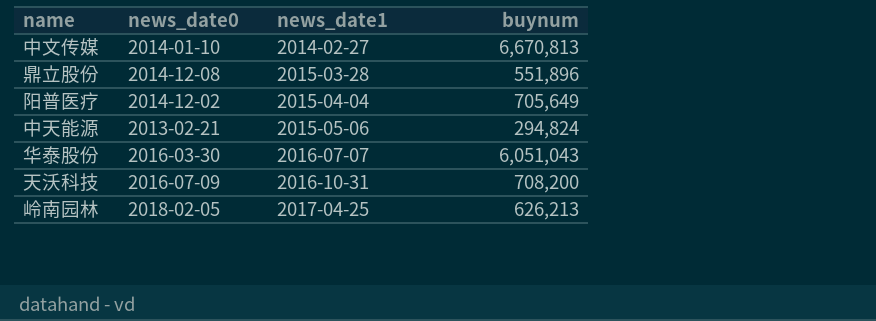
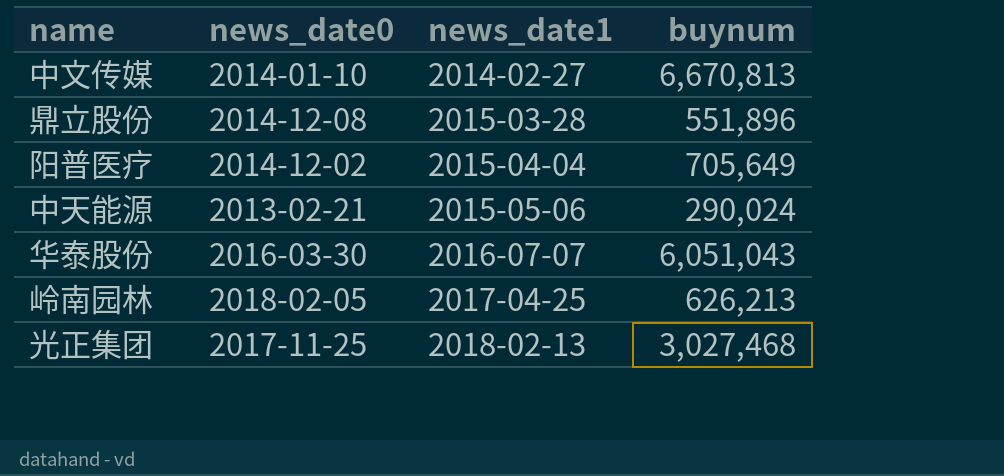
row 天沃科技: 2016-07-09 | 2016-10-31 | 708,200 -> none
中天能源 | buynum: 294,824 -> 290,024
row 光正集团: none -> 2017-11-25 | 2018-02-13 | 3,027,468

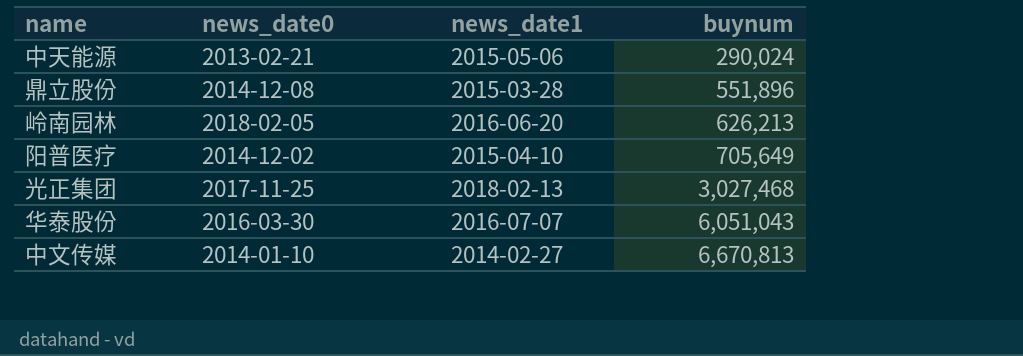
row order: news_date1 ascending -> buynum ascending
岭南园林 | news_date1: 2017-04-25 -> 2016-06-20
阳普医疗 | news_date1: 2015-04-04 -> 2015-04-10

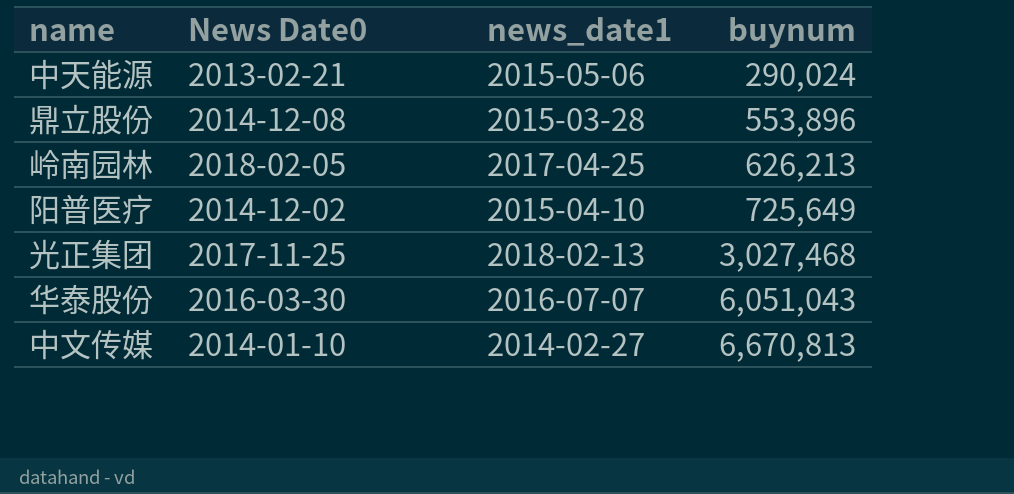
column name: news_date0 -> News Date0
鼎立股份 | buynum: 551,896 -> 553,896
岭南园林 | news_date1: 2016-06-20 -> 2017-04-25
阳普医疗 | buynum: 705,649 -> 725,649

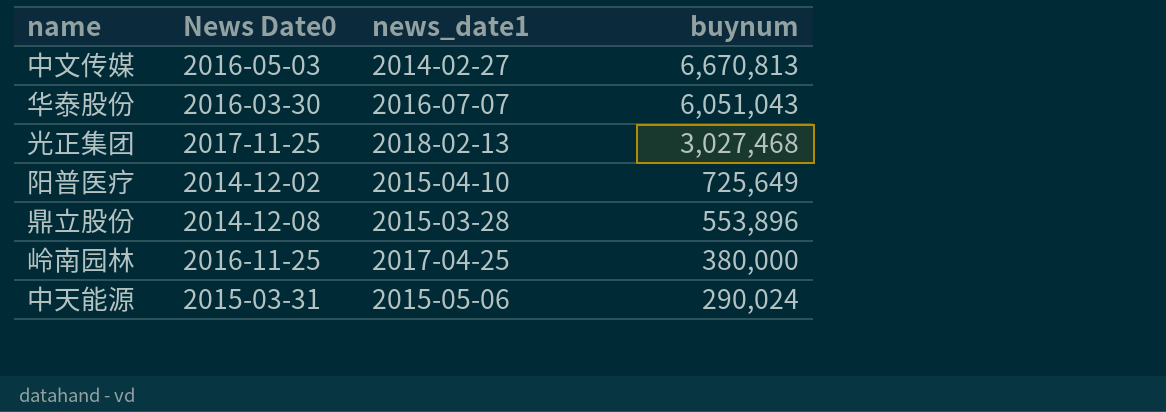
row order: buynum ascending -> buynum descending
中文传媒 | News Date0: 2014-01-10 -> 2016-05-03
岭南园林 | News Date0: 2018-02-05 -> 2016-11-25
岭南园林 | buynum: 626,213 -> 380,000
中天能源 | News Date0: 2013-02-21 -> 2015-03-31

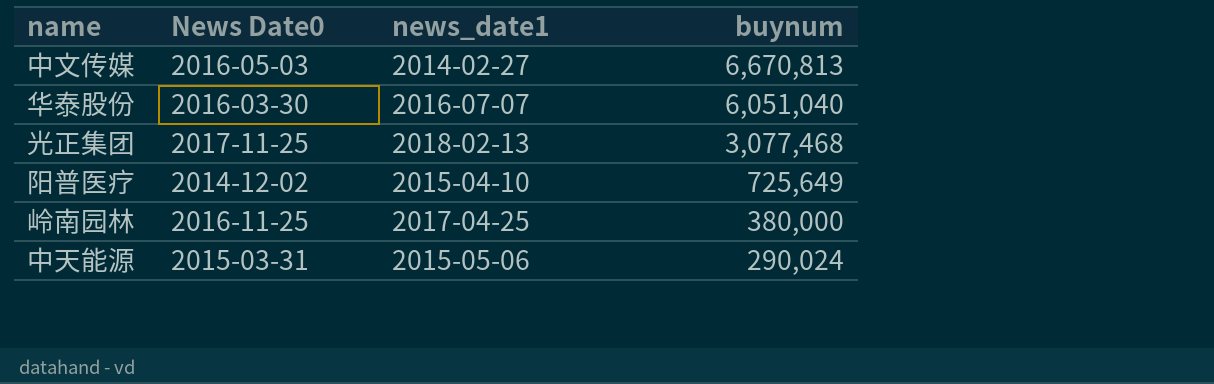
row 鼎立股份: 2014-12-08 | 2015-03-28 | 553,896 -> none
华泰股份 | buynum: 6,051,043 -> 6,051,040
光正集团 | buynum: 3,027,468 -> 3,077,468

